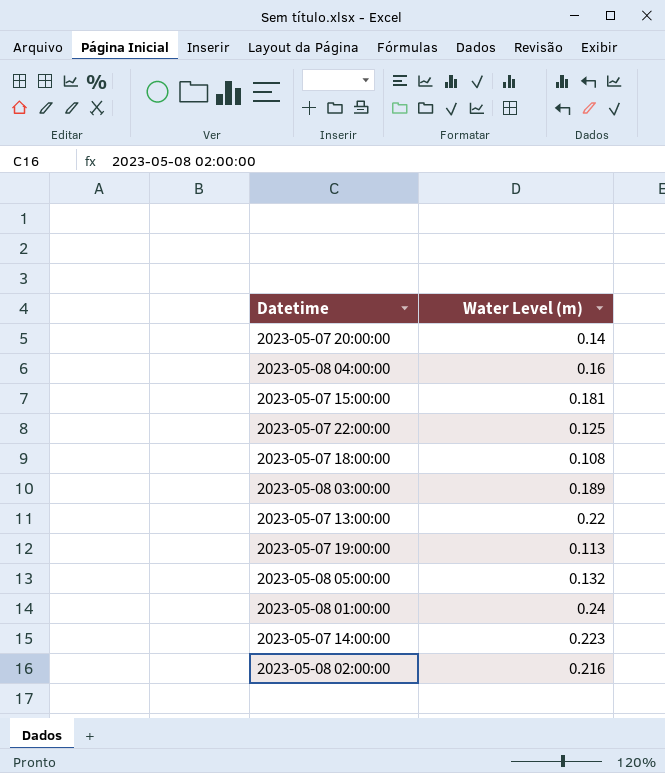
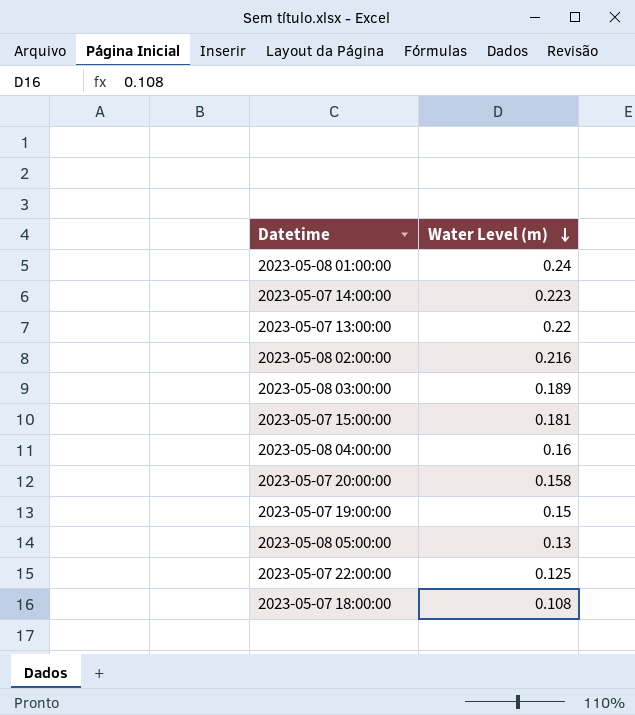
row order: none -> Water Level (m) descending
2023-05-07 20:00:00 | Water Level (m): 0.14 -> 0.158
2023-05-07 19:00:00 | Water Level (m): 0.113 -> 0.15
2023-05-08 05:00:00 | Water Level (m): 0.132 -> 0.13

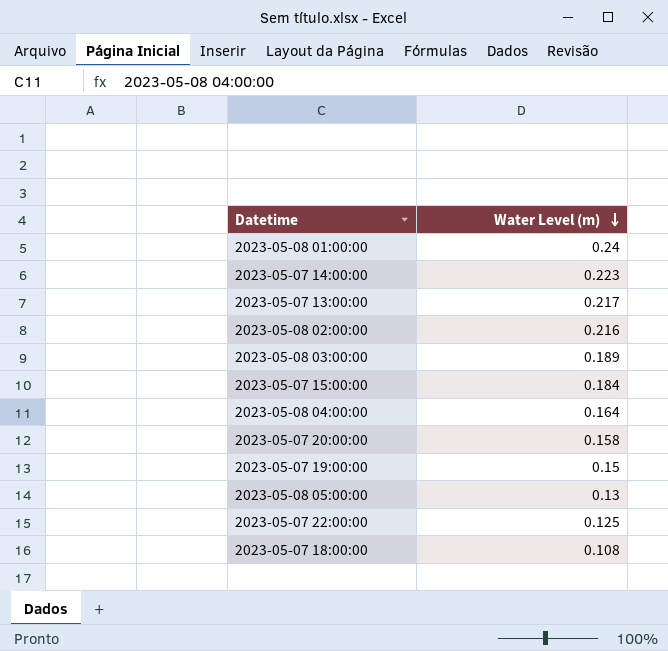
2023-05-07 13:00:00 | Water Level (m): 0.22 -> 0.217
2023-05-07 15:00:00 | Water Level (m): 0.181 -> 0.184
2023-05-08 04:00:00 | Water Level (m): 0.16 -> 0.164

